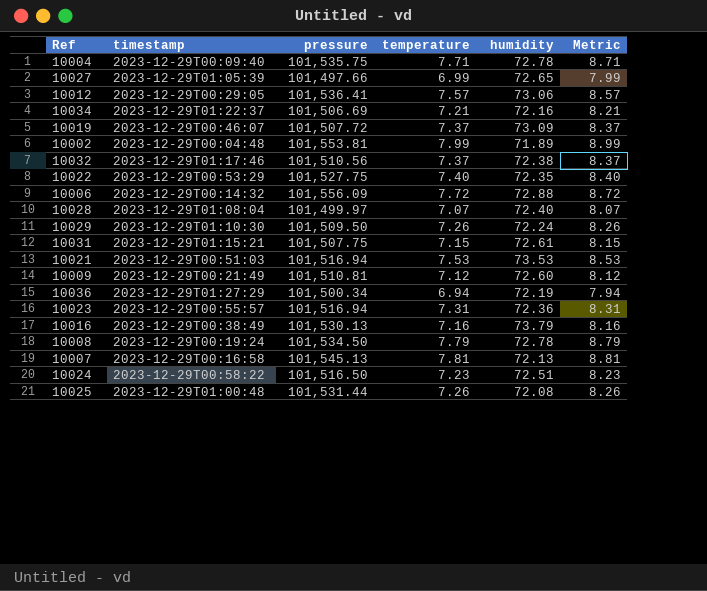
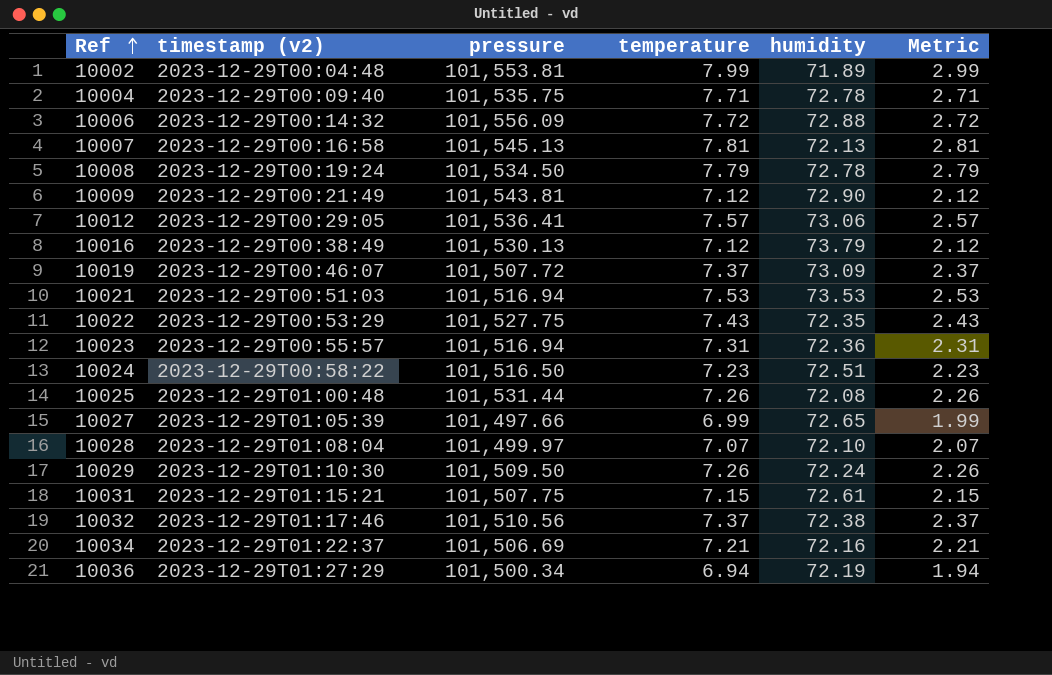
row order: none -> Ref ascending
column name: timestamp -> timestamp (v2)
column Metric | formula: [temperature] + 1 -> [temperature] - 5
10009 | pressure: 101,510.81 -> 101,543.81
10009 | humidity: 72.60 -> 72.90
10016 | temperature: 7.16 -> 7.12
10022 | temperature: 7.40 -> 7.43
10028 | humidity: 72.40 -> 72.10

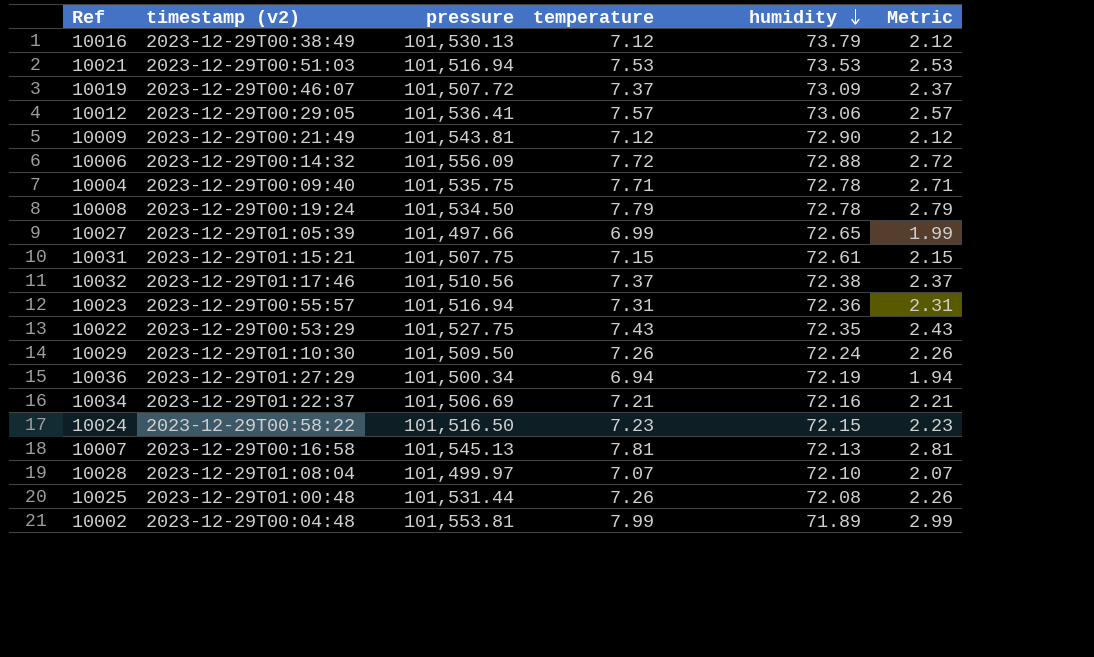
row order: Ref ascending -> humidity descending
10024 | humidity: 72.51 -> 72.15

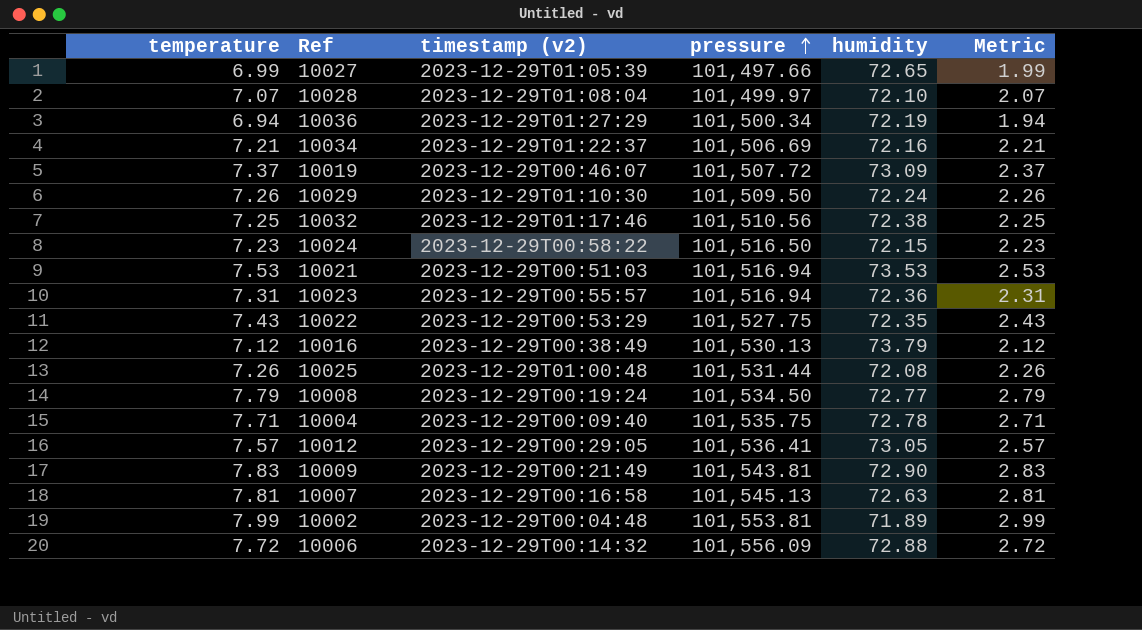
row order: humidity descending -> pressure ascending
column temperature | position: 4 -> 1
row 10031: 2023-12-29T01:15:21 | 101,507.75 | 7.15 | 72.61 | 2.15 -> none
10032 | temperature: 7.37 -> 7.25
10032 | Metric: 2.37 -> 2.25
10008 | humidity: 72.78 -> 72.77
10012 | humidity: 73.06 -> 73.05
10009 | temperature: 7.12 -> 7.83
10009 | Metric: 2.12 -> 2.83
10007 | humidity: 72.13 -> 72.63

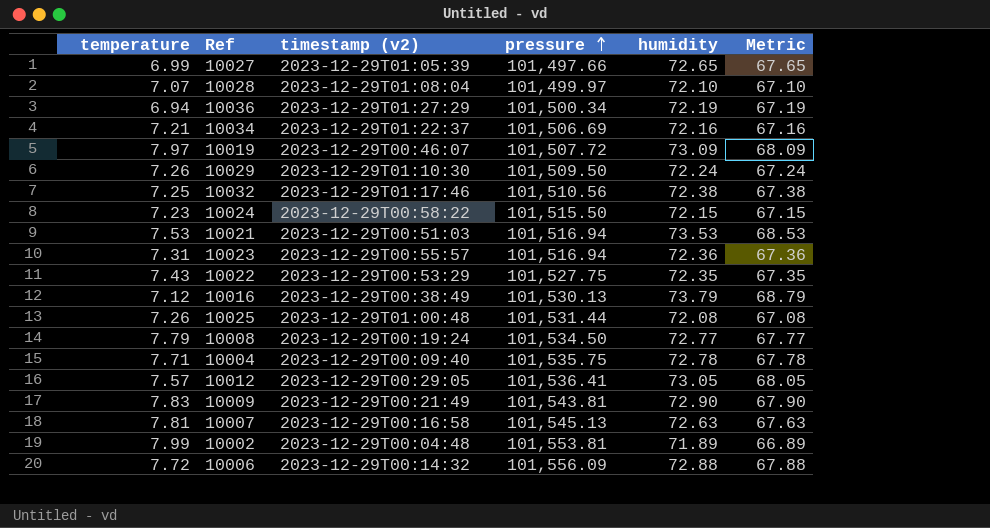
column Metric | formula: [temperature] - 5 -> [humidity] - 5
10019 | temperature: 7.37 -> 7.97
10024 | pressure: 101,516.50 -> 101,515.50

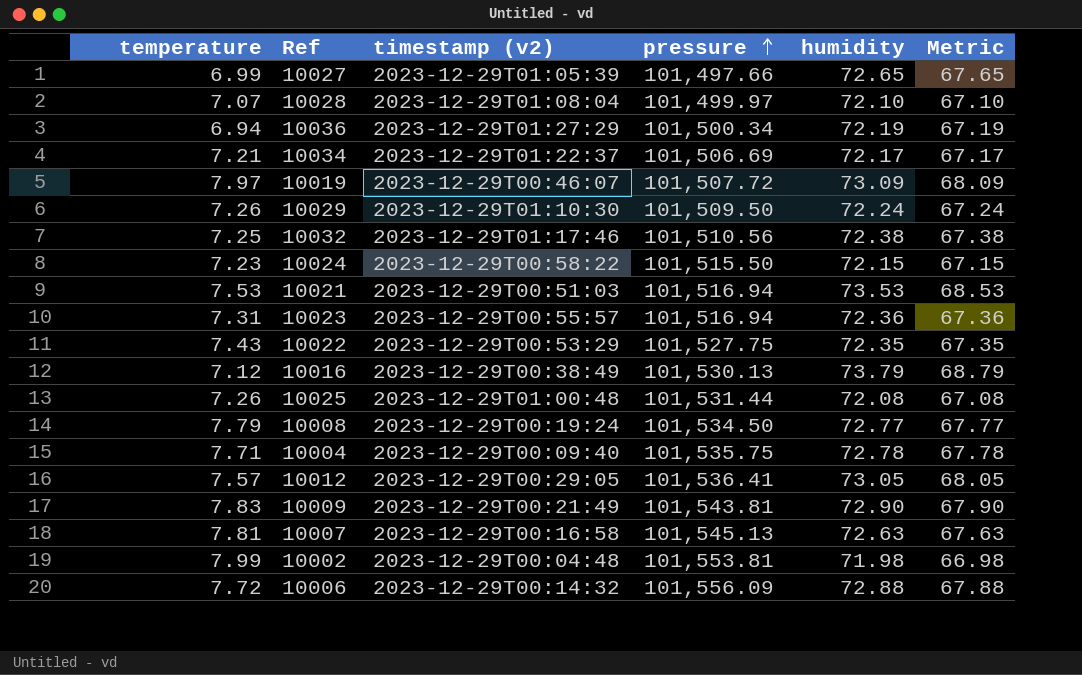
10034 | humidity: 72.16 -> 72.17
10034 | Metric: 67.16 -> 67.17
10002 | humidity: 71.89 -> 71.98
10002 | Metric: 66.89 -> 66.98

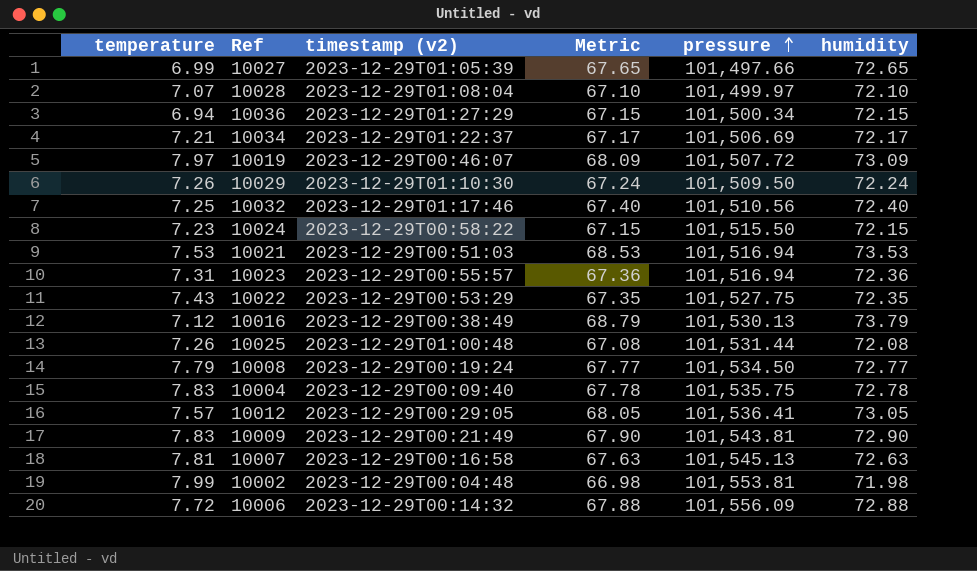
column Metric | position: 6 -> 4
10036 | Metric: 67.19 -> 67.15
10036 | humidity: 72.19 -> 72.15
10032 | Metric: 67.38 -> 67.40
10032 | humidity: 72.38 -> 72.40
10004 | temperature: 7.71 -> 7.83

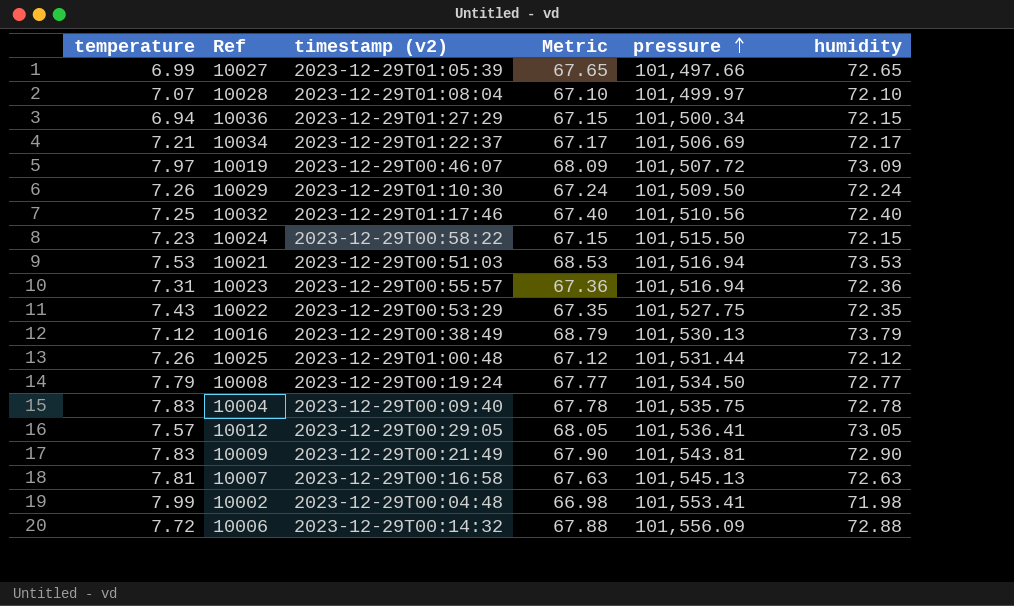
10025 | Metric: 67.08 -> 67.12
10025 | humidity: 72.08 -> 72.12
10002 | pressure: 101,553.81 -> 101,553.41

